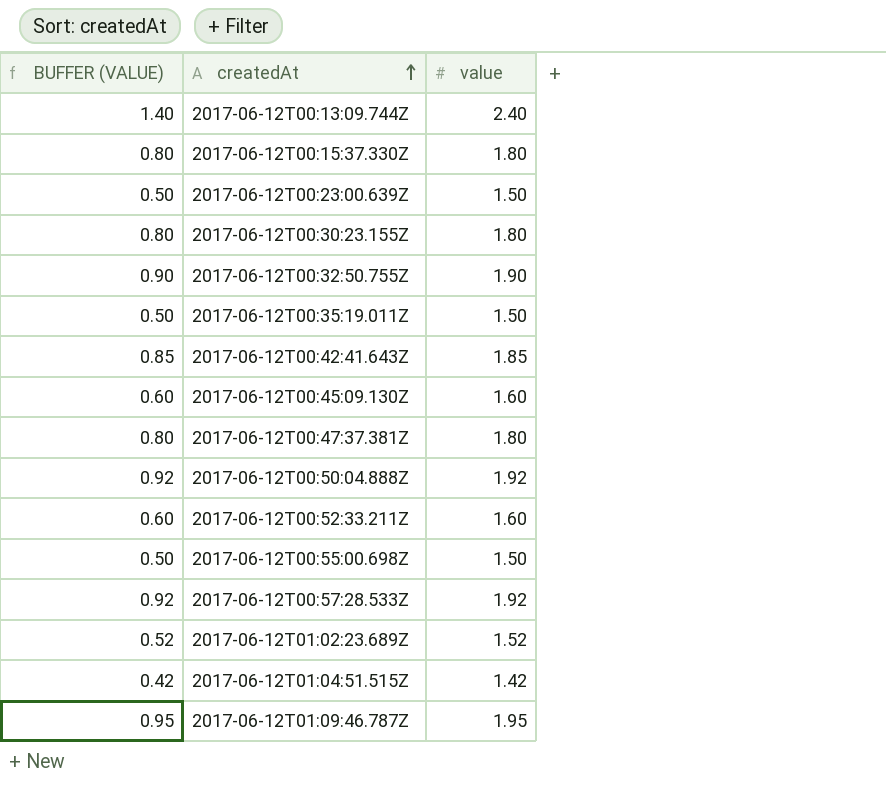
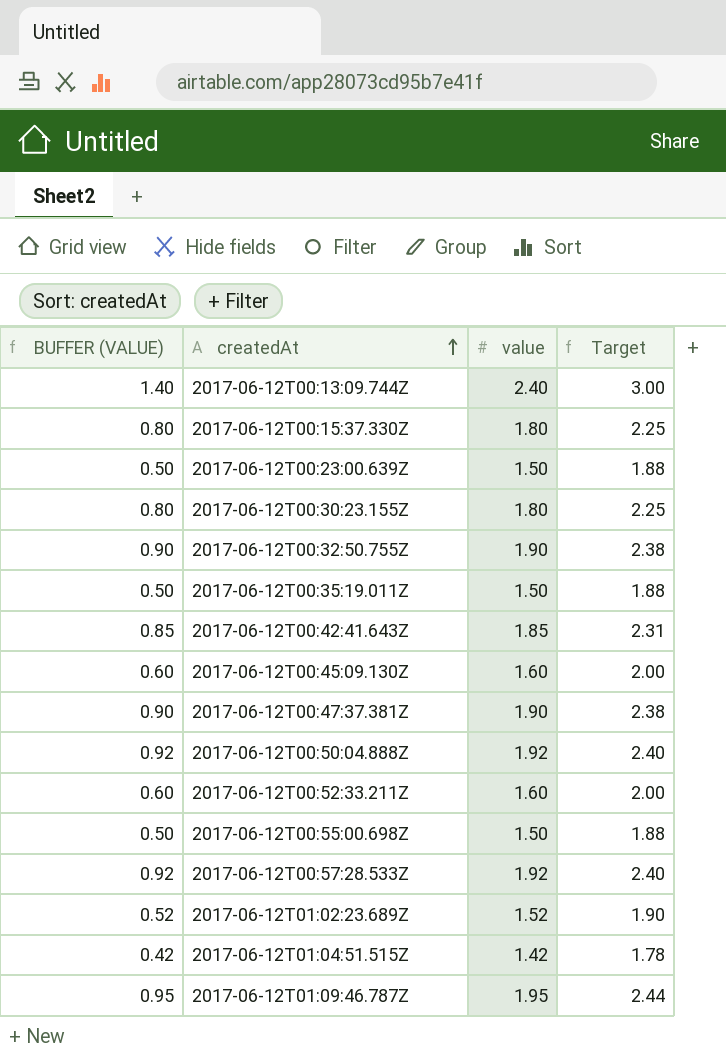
column Target | formula: none -> [value] * 1.25
2017-06-12T00:47:37.381Z | BUFFER (VALUE): 0.80 -> 0.90
2017-06-12T00:47:37.381Z | value: 1.80 -> 1.90

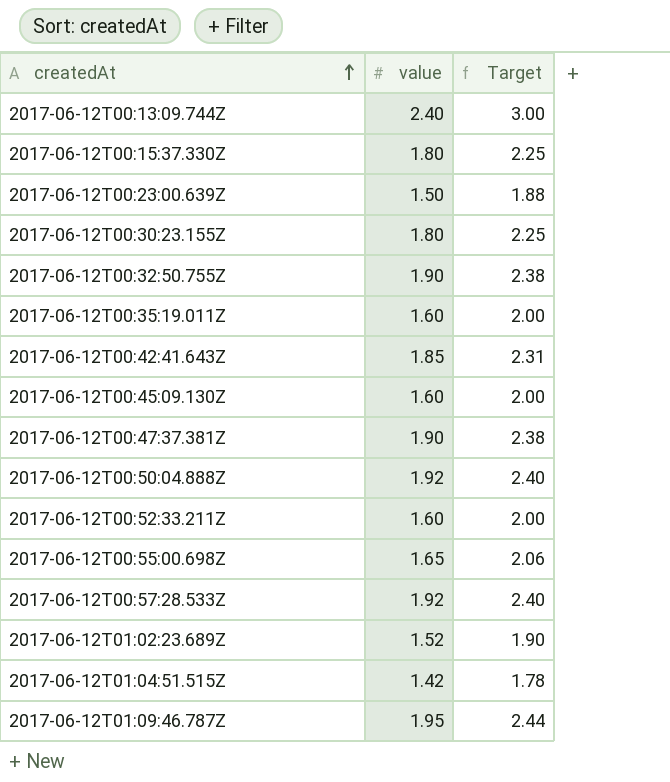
column BUFFER (VALUE) | formula: [value] - 1 -> none
2017-06-12T00:35:19.011Z | value: 1.50 -> 1.60
2017-06-12T00:35:19.011Z | Target: 1.88 -> 2.00
2017-06-12T00:55:00.698Z | value: 1.50 -> 1.65
2017-06-12T00:55:00.698Z | Target: 1.88 -> 2.06

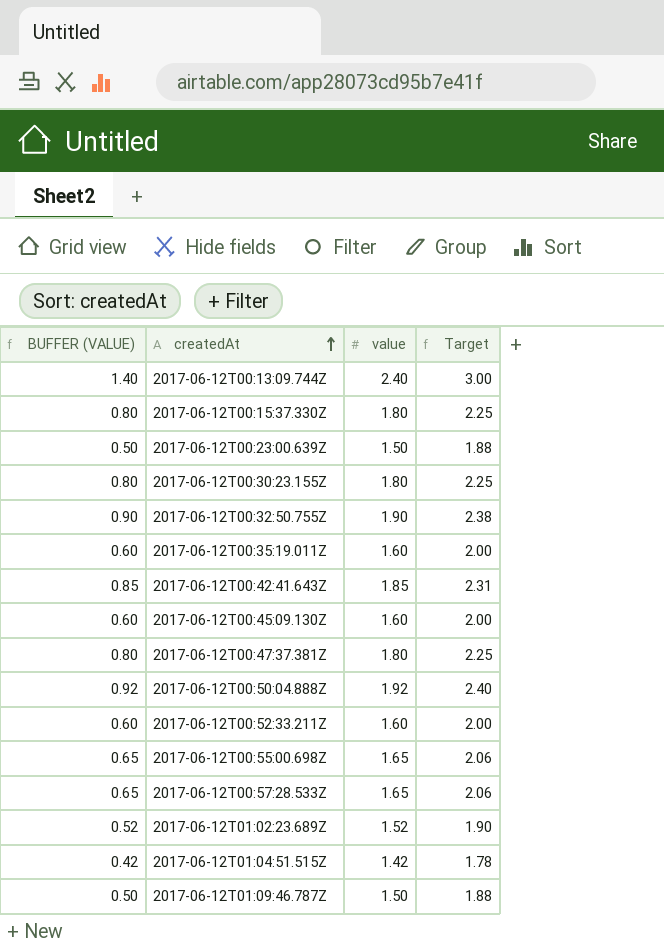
column BUFFER (VALUE) | formula: none -> [value] - 1
2017-06-12T00:47:37.381Z | value: 1.90 -> 1.80
2017-06-12T00:47:37.381Z | Target: 2.38 -> 2.25
2017-06-12T00:57:28.533Z | value: 1.92 -> 1.65
2017-06-12T00:57:28.533Z | Target: 2.40 -> 2.06
2017-06-12T01:09:46.787Z | value: 1.95 -> 1.50
2017-06-12T01:09:46.787Z | Target: 2.44 -> 1.88

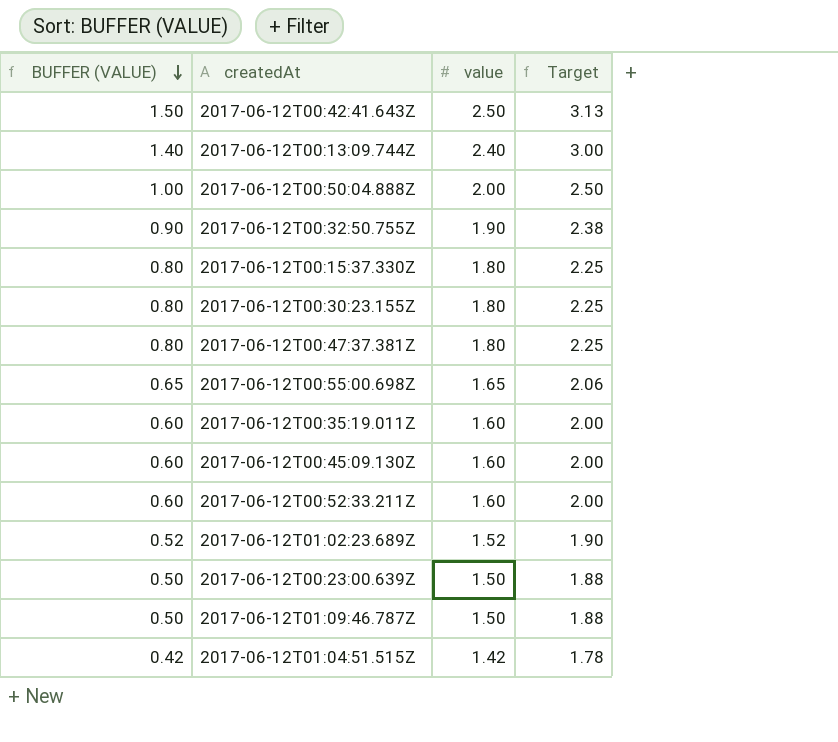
row order: createdAt ascending -> BUFFER (VALUE) descending
row 2017-06-12T00:57:28.533Z: 0.65 | 1.65 | 2.06 -> none
2017-06-12T00:42:41.643Z | BUFFER (VALUE): 0.85 -> 1.50
2017-06-12T00:42:41.643Z | value: 1.85 -> 2.50
2017-06-12T00:42:41.643Z | Target: 2.31 -> 3.13
2017-06-12T00:50:04.888Z | BUFFER (VALUE): 0.92 -> 1.00
2017-06-12T00:50:04.888Z | value: 1.92 -> 2.00
2017-06-12T00:50:04.888Z | Target: 2.40 -> 2.50

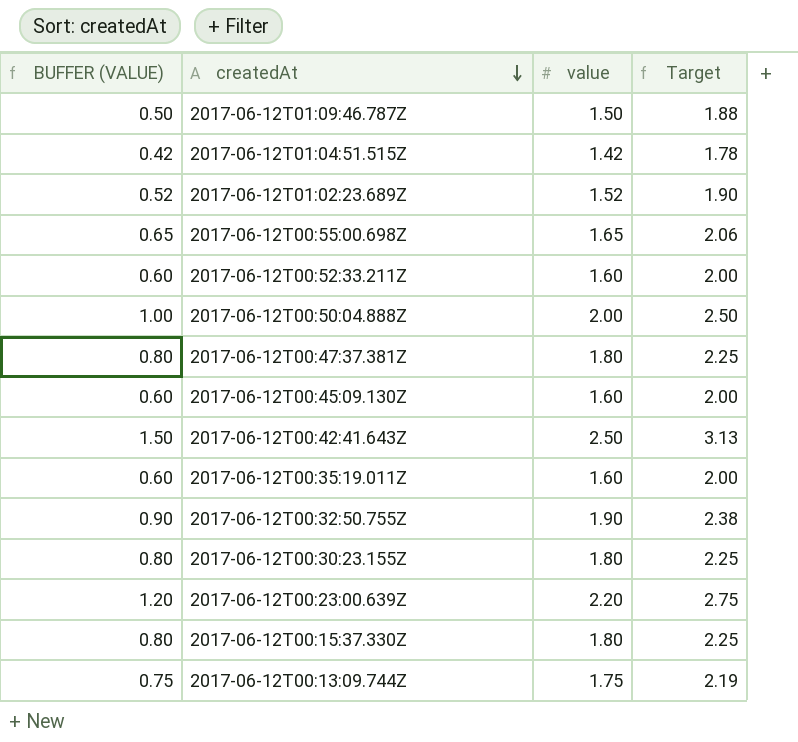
row order: BUFFER (VALUE) descending -> createdAt descending
2017-06-12T00:23:00.639Z | BUFFER (VALUE): 0.50 -> 1.20
2017-06-12T00:23:00.639Z | value: 1.50 -> 2.20
2017-06-12T00:23:00.639Z | Target: 1.88 -> 2.75
2017-06-12T00:13:09.744Z | BUFFER (VALUE): 1.40 -> 0.75
2017-06-12T00:13:09.744Z | value: 2.40 -> 1.75
2017-06-12T00:13:09.744Z | Target: 3.00 -> 2.19

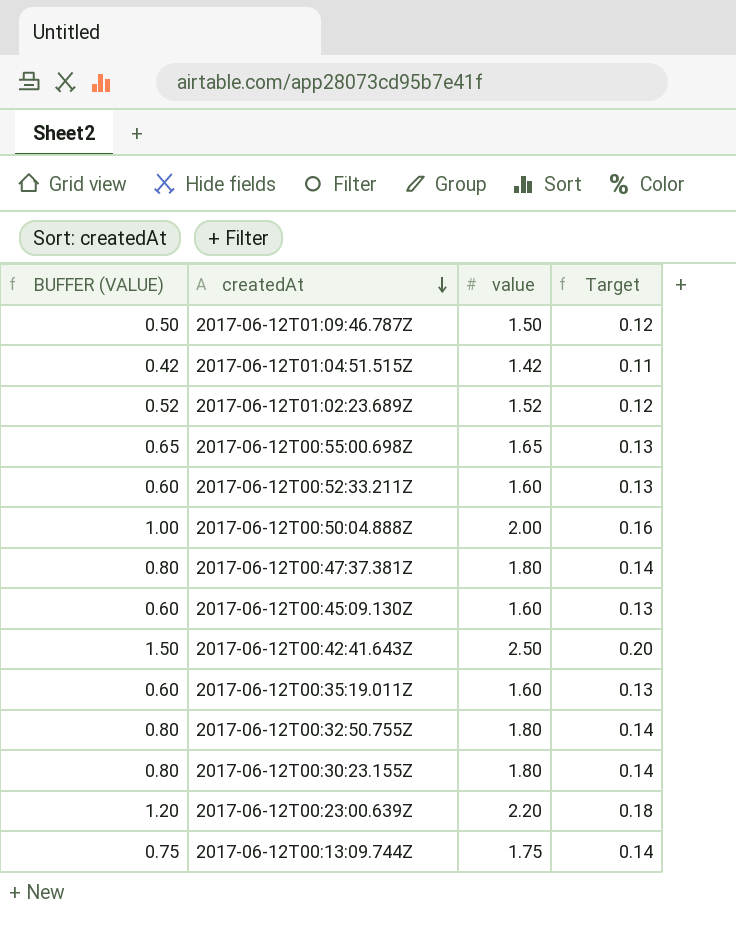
column Target | formula: [value] * 1.25 -> [value] * 0.08
row 2017-06-12T00:15:37.330Z: 0.80 | 1.80 | 2.25 -> none
2017-06-12T00:32:50.755Z | BUFFER (VALUE): 0.90 -> 0.80
2017-06-12T00:32:50.755Z | value: 1.90 -> 1.80

